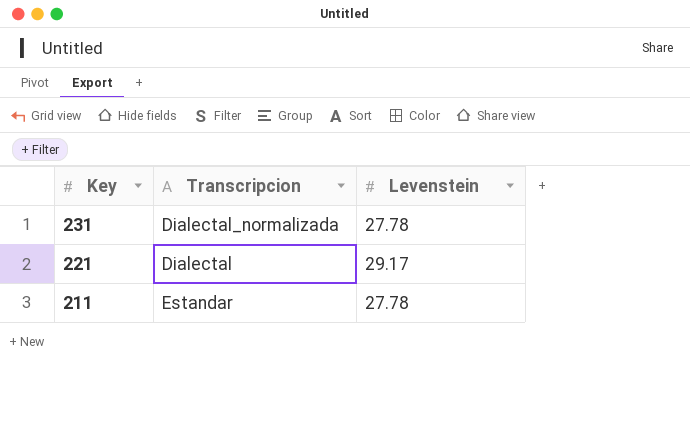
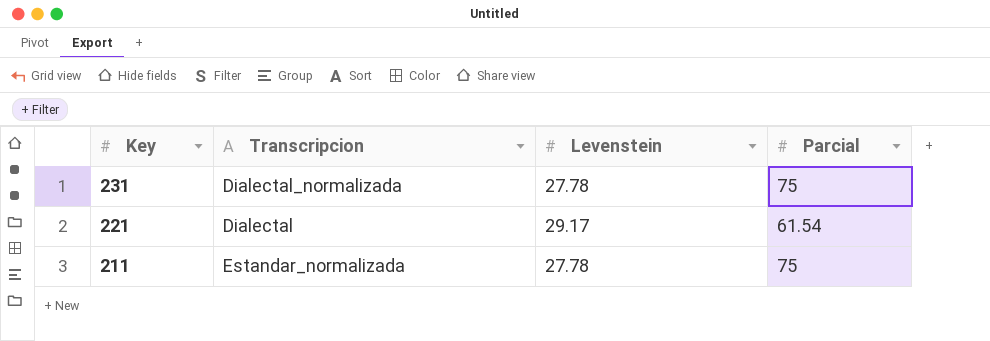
column Parcial | position: none -> 4
211 | Transcripcion: Estandar -> Estandar_normalizada

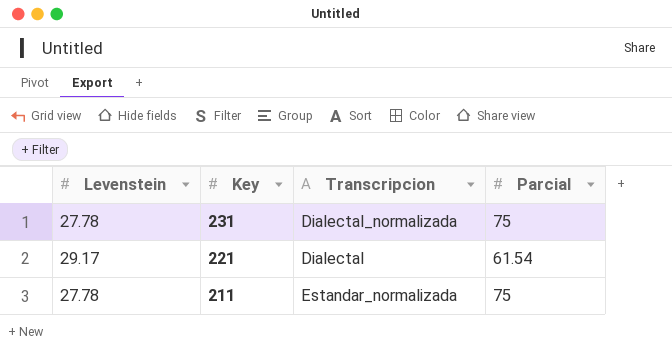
column Levenstein | position: 3 -> 1

